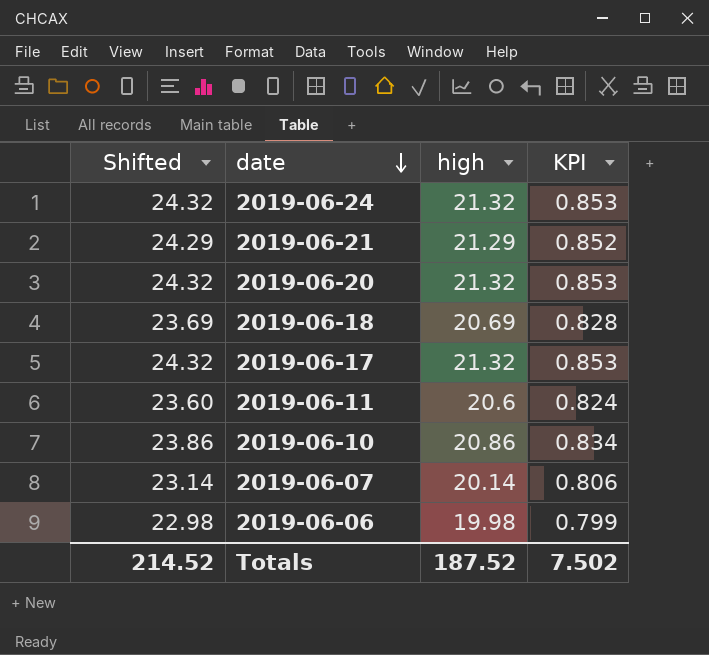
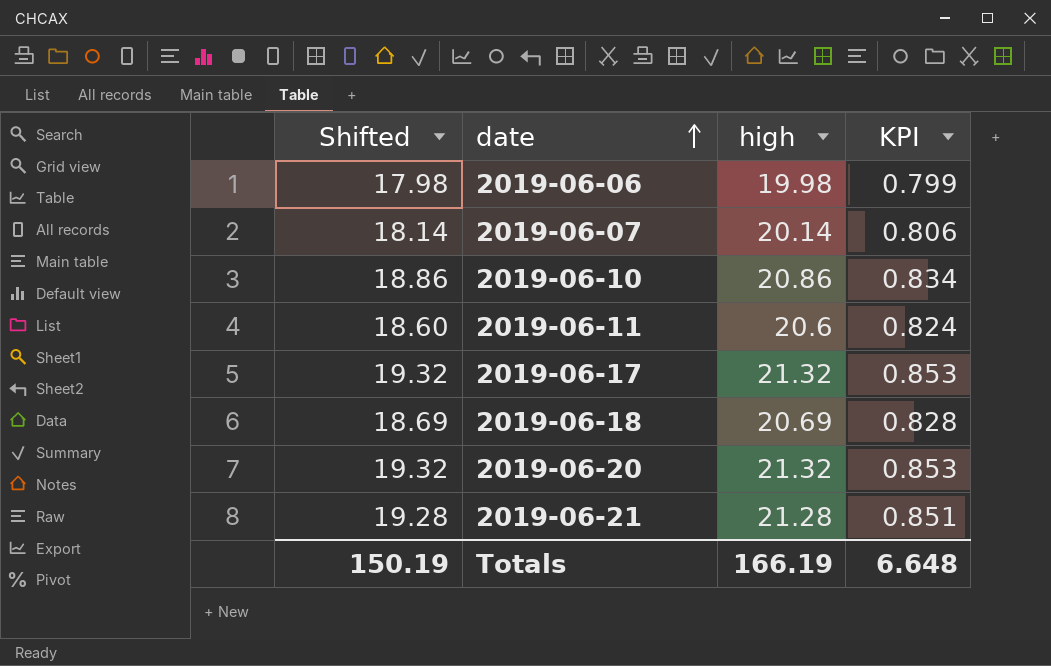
row order: date descending -> date ascending
column Shifted | formula: [high] + 3 -> [high] - 2
row 2019-06-24: 24.32 | 21.32 | 0.853 -> none
2019-06-21 | high: 21.29 -> 21.28
2019-06-21 | KPI: 0.852 -> 0.851
Totals | Shifted: 214.52 -> 150.19
Totals | high: 187.52 -> 166.19
Totals | KPI: 7.502 -> 6.648

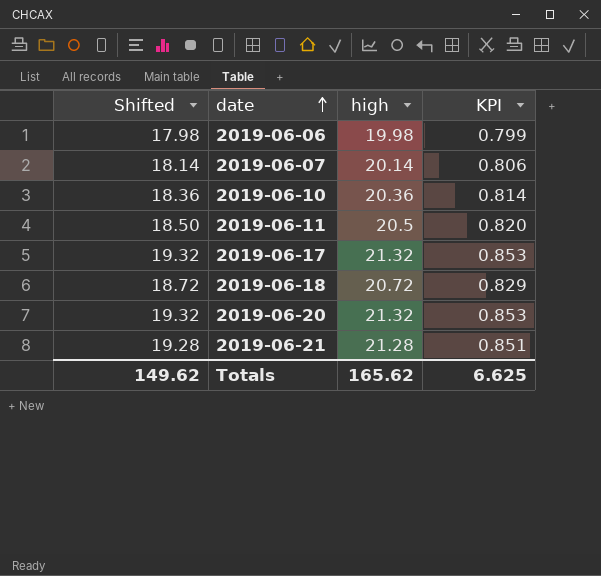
2019-06-10 | Shifted: 18.86 -> 18.36
2019-06-10 | high: 20.86 -> 20.36
2019-06-10 | KPI: 0.834 -> 0.814
2019-06-11 | Shifted: 18.60 -> 18.50
2019-06-11 | high: 20.6 -> 20.5
2019-06-11 | KPI: 0.824 -> 0.820
2019-06-18 | Shifted: 18.69 -> 18.72
2019-06-18 | high: 20.69 -> 20.72
2019-06-18 | KPI: 0.828 -> 0.829
Totals | Shifted: 150.19 -> 149.62
Totals | high: 166.19 -> 165.62
Totals | KPI: 6.648 -> 6.625

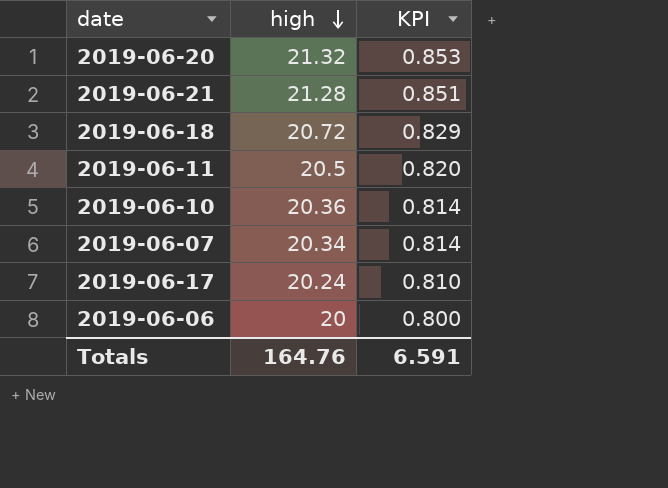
row order: date ascending -> high descending
column Shifted | formula: [high] - 2 -> none
2019-06-07 | high: 20.14 -> 20.34
2019-06-07 | KPI: 0.806 -> 0.814
2019-06-17 | high: 21.32 -> 20.24
2019-06-17 | KPI: 0.853 -> 0.810
2019-06-06 | high: 19.98 -> 20
2019-06-06 | KPI: 0.799 -> 0.800
Totals | high: 165.62 -> 164.76
Totals | KPI: 6.625 -> 6.591

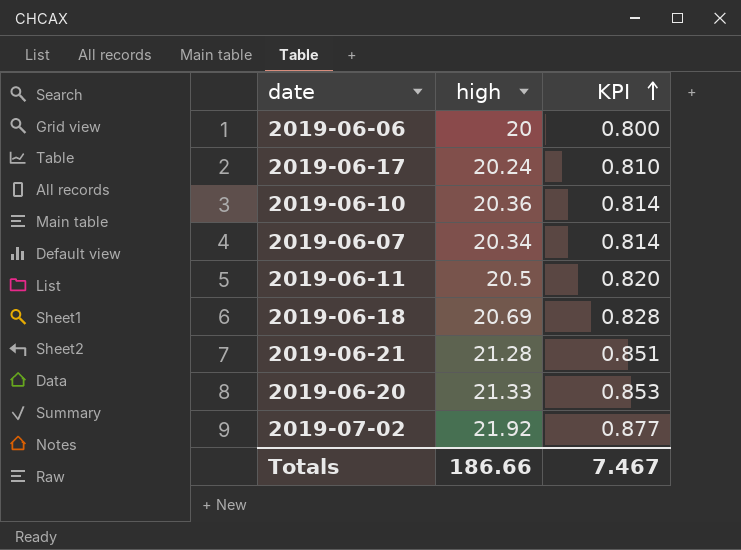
row order: high descending -> KPI ascending
2019-06-18 | high: 20.72 -> 20.69
2019-06-18 | KPI: 0.829 -> 0.828
2019-06-20 | high: 21.32 -> 21.33
row 2019-07-02: none -> 21.92 | 0.877
Totals | high: 164.76 -> 186.66
Totals | KPI: 6.591 -> 7.467

